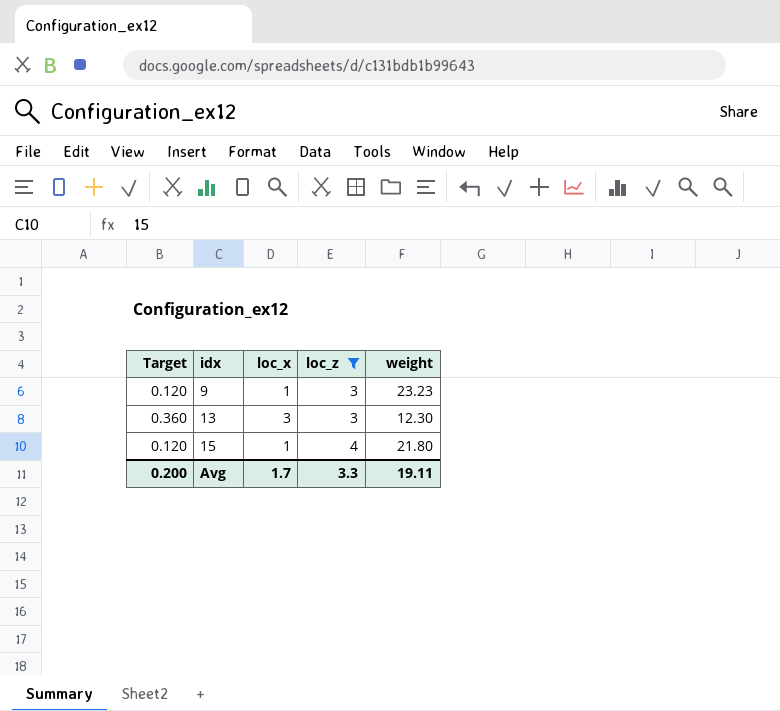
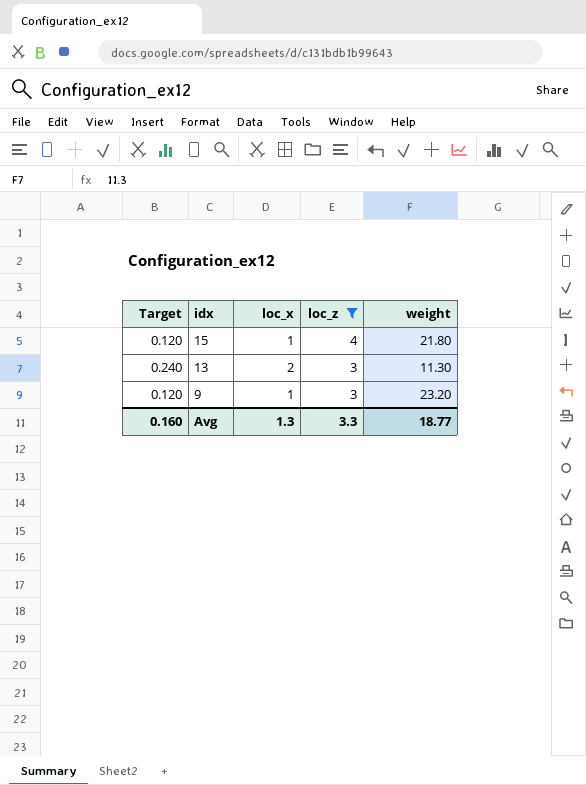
row order: idx ascending -> idx descending
13 | Target: 0.360 -> 0.240
13 | loc_x: 3 -> 2
13 | weight: 12.30 -> 11.30
9 | weight: 23.23 -> 23.20
Avg | Target: 0.200 -> 0.160
Avg | loc_x: 1.7 -> 1.3
Avg | weight: 19.11 -> 18.77

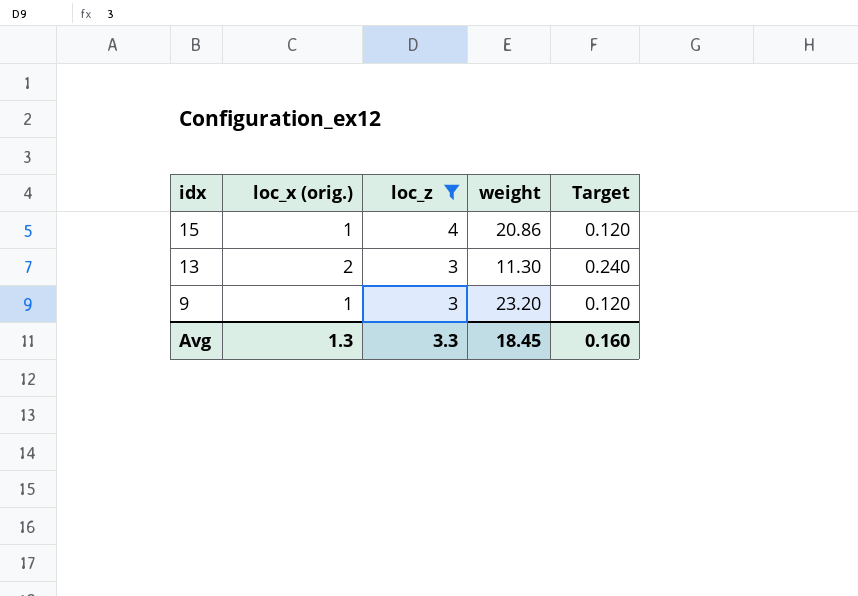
column name: loc_x -> loc_x (orig.)
column Target | position: 1 -> 5
15 | weight: 21.80 -> 20.86
Avg | weight: 18.77 -> 18.45

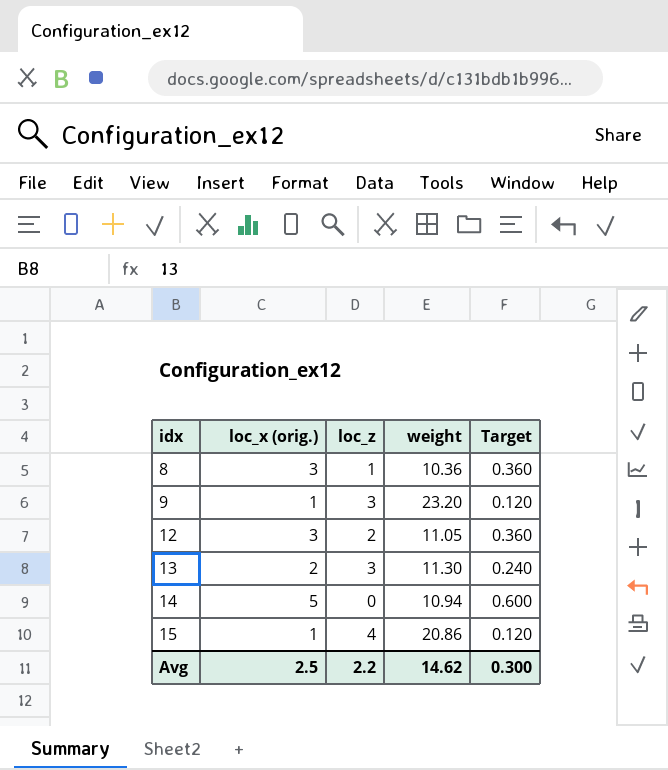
filter: loc_z >= 3 -> none
row order: idx descending -> idx ascending
Avg | loc_x (orig.): 1.3 -> 2.5
Avg | loc_z: 3.3 -> 2.2
Avg | weight: 18.45 -> 14.62
Avg | Target: 0.160 -> 0.300

